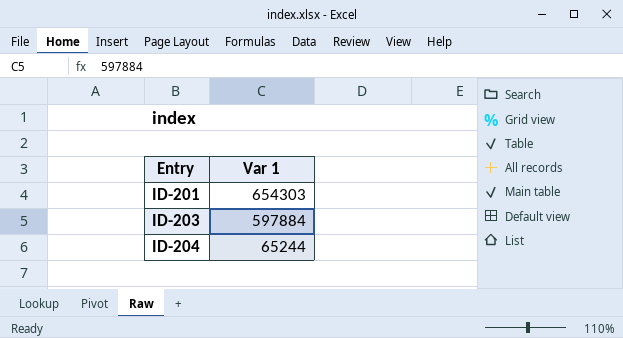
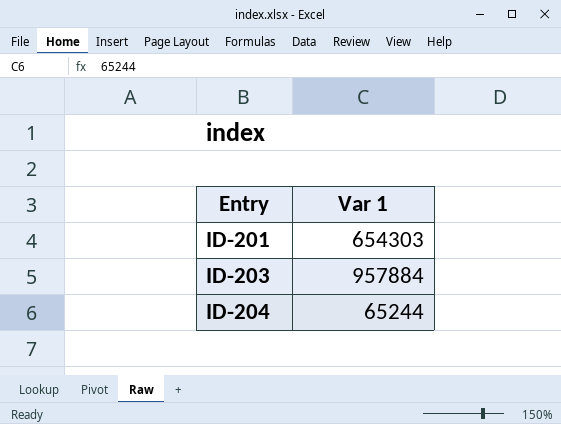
ID-203 | Var 1: 597884 -> 957884

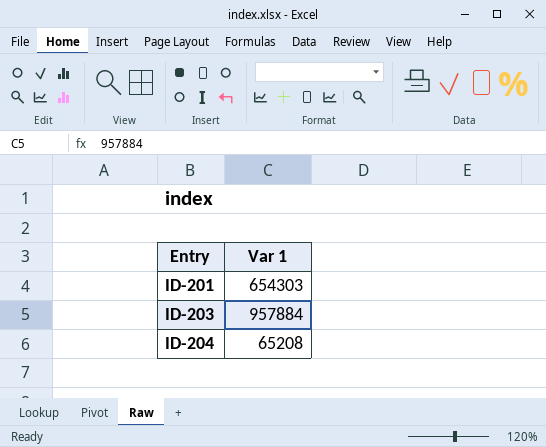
ID-204 | Var 1: 65244 -> 65208

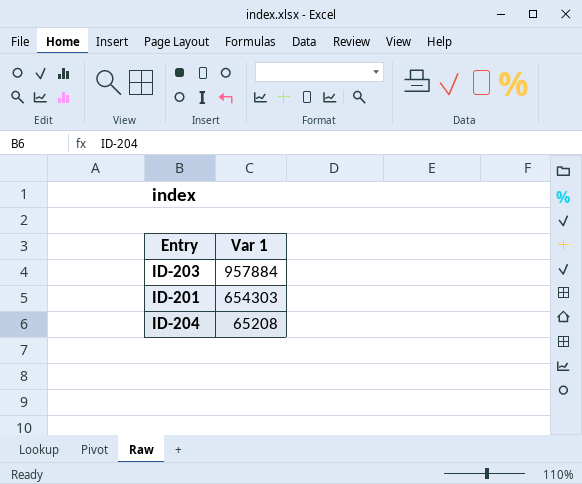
row order: Entry ascending -> Var 1 descending

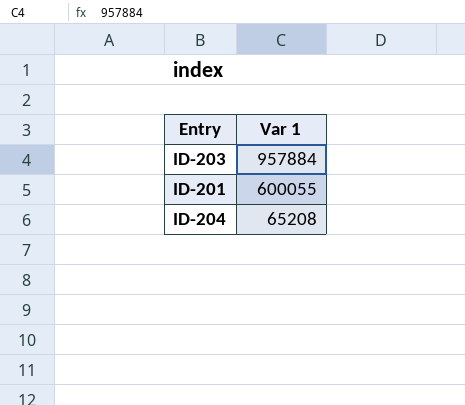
ID-201 | Var 1: 654303 -> 600055

